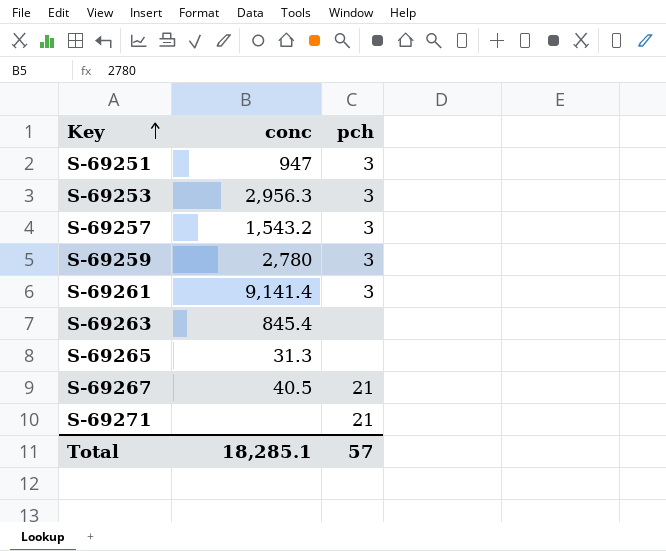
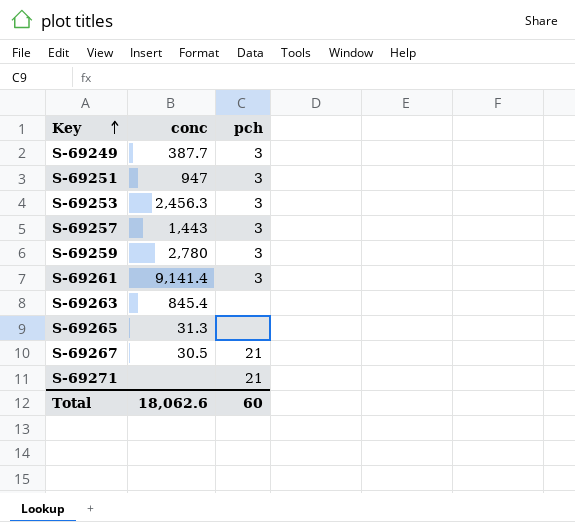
row S-69249: none -> 387.7 | 3
S-69253 | conc: 2,956.3 -> 2,456.3
S-69257 | conc: 1,543.2 -> 1,443
S-69267 | conc: 40.5 -> 30.5
Total | conc: 18,285.1 -> 18,062.6
Total | pch: 57 -> 60

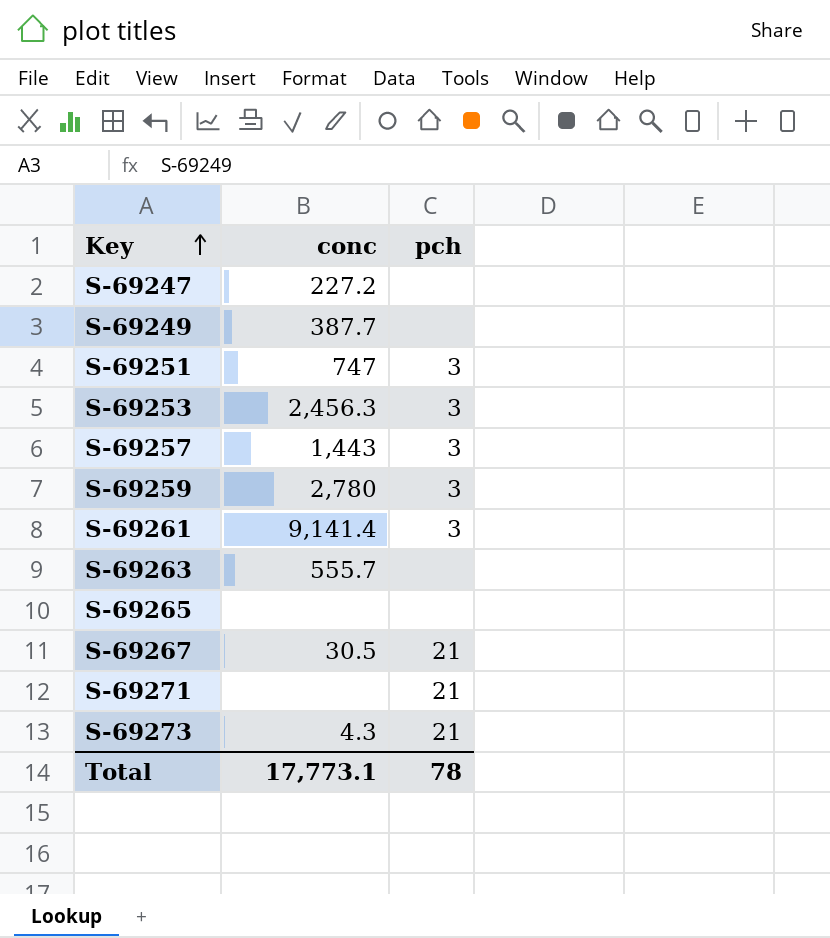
row S-69247: none -> 227.2 | none
S-69249 | pch: 3 -> none
S-69251 | conc: 947 -> 747
S-69263 | conc: 845.4 -> 555.7
S-69265 | conc: 31.3 -> none
row S-69273: none -> 4.3 | 21
Total | conc: 18,062.6 -> 17,773.1
Total | pch: 60 -> 78

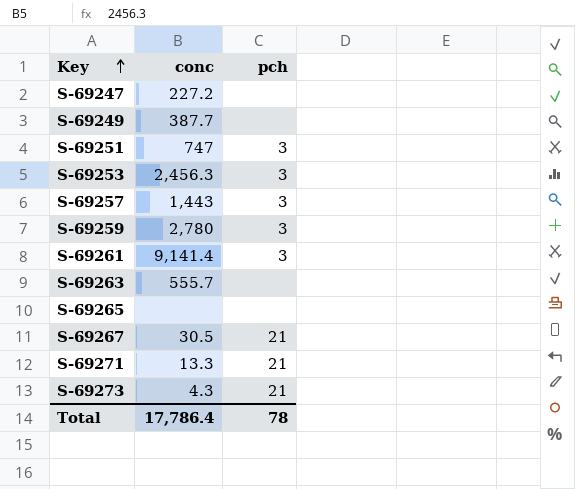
S-69271 | conc: none -> 13.3
Total | conc: 17,773.1 -> 17,786.4

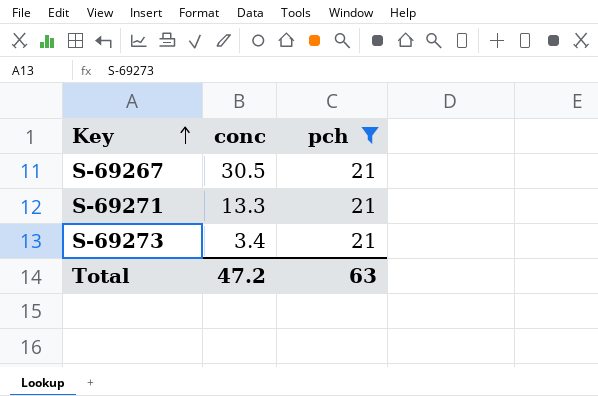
filter: none -> pch = 21
S-69273 | conc: 4.3 -> 3.4
Total | conc: 17,786.4 -> 47.2
Total | pch: 78 -> 63

